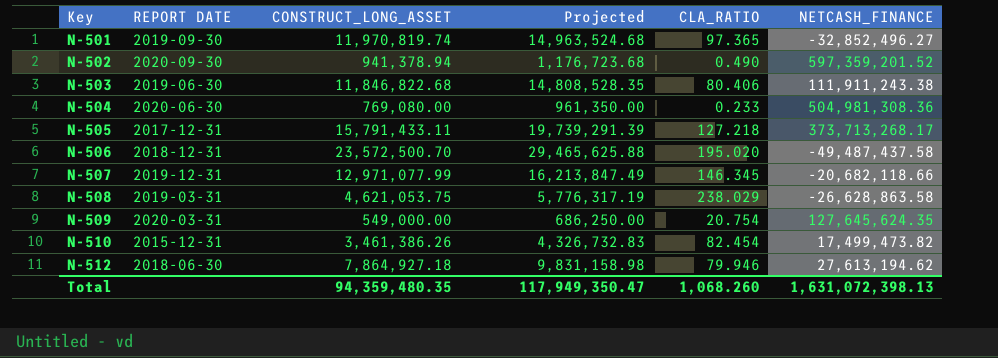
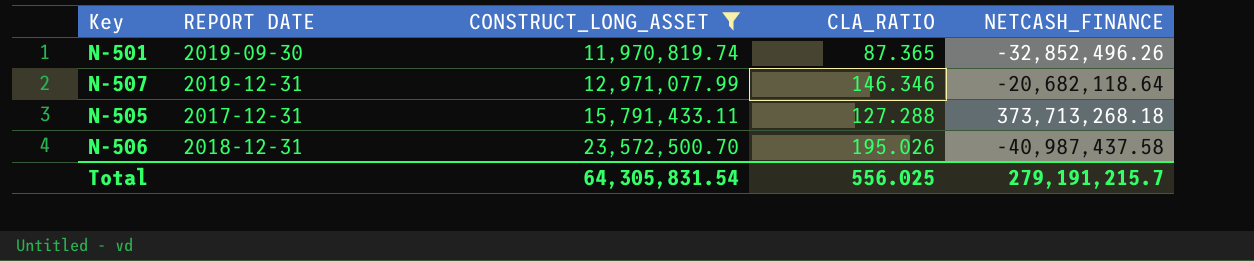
filter: none -> CONSTRUCT_LONG_ASSET >= 11,970,819.74
row order: Key ascending -> CONSTRUCT_LONG_ASSET ascending
column Projected | formula: [CONSTRUCT_LONG_ASSET] * 1.25 -> none
N-501 | CLA_RATIO: 97.365 -> 87.365
N-501 | NETCASH_FINANCE: -32,852,496.27 -> -32,852,496.26
N-507 | CLA_RATIO: 146.345 -> 146.346
N-507 | NETCASH_FINANCE: -20,682,118.66 -> -20,682,118.64
N-505 | CLA_RATIO: 127.218 -> 127.288
N-505 | NETCASH_FINANCE: 373,713,268.17 -> 373,713,268.18
N-506 | CLA_RATIO: 195.020 -> 195.026
N-506 | NETCASH_FINANCE: -49,487,437.58 -> -40,987,437.58
Total | CONSTRUCT_LONG_ASSET: 94,359,480.35 -> 64,305,831.54
Total | CLA_RATIO: 1,068.260 -> 556.025
Total | NETCASH_FINANCE: 1,631,072,398.13 -> 279,191,215.7

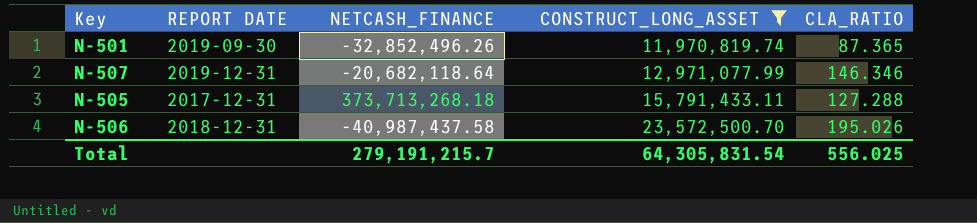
column NETCASH_FINANCE | position: 5 -> 3

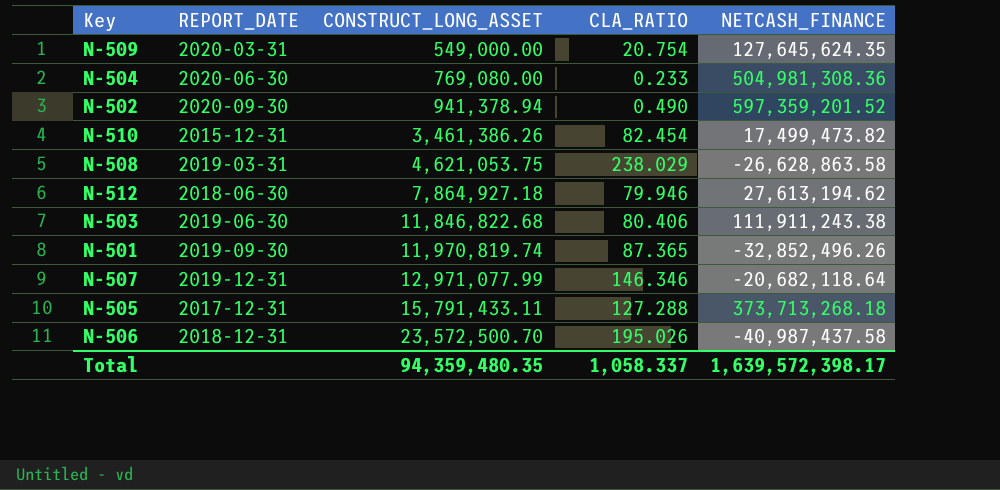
filter: CONSTRUCT_LONG_ASSET >= 11,970,819.74 -> none
column name: REPORT DATE -> REPORT_DATE
column NETCASH_FINANCE | position: 3 -> 5
Total | CONSTRUCT_LONG_ASSET: 64,305,831.54 -> 94,359,480.35
Total | CLA_RATIO: 556.025 -> 1,058.337
Total | NETCASH_FINANCE: 279,191,215.7 -> 1,639,572,398.17

